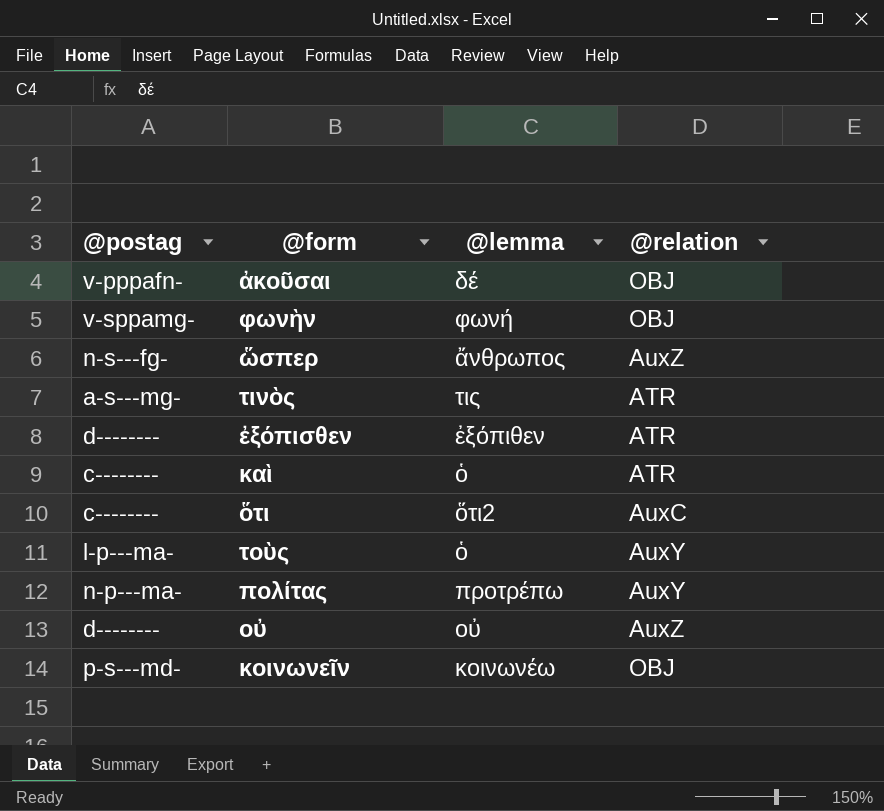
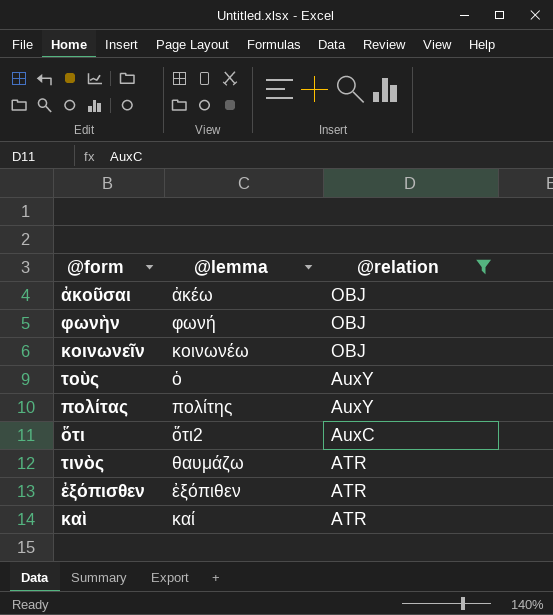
filter: none -> @relation != AuxZ
row order: none -> @relation descending
column @postag | position: 1 -> none
ἀκοῦσαι | @lemma: δέ -> ἀκέω
πολίτας | @lemma: προτρέπω -> πολίτης
τινὸς | @lemma: τις -> θαυμάζω
καὶ | @lemma: ὁ -> καί

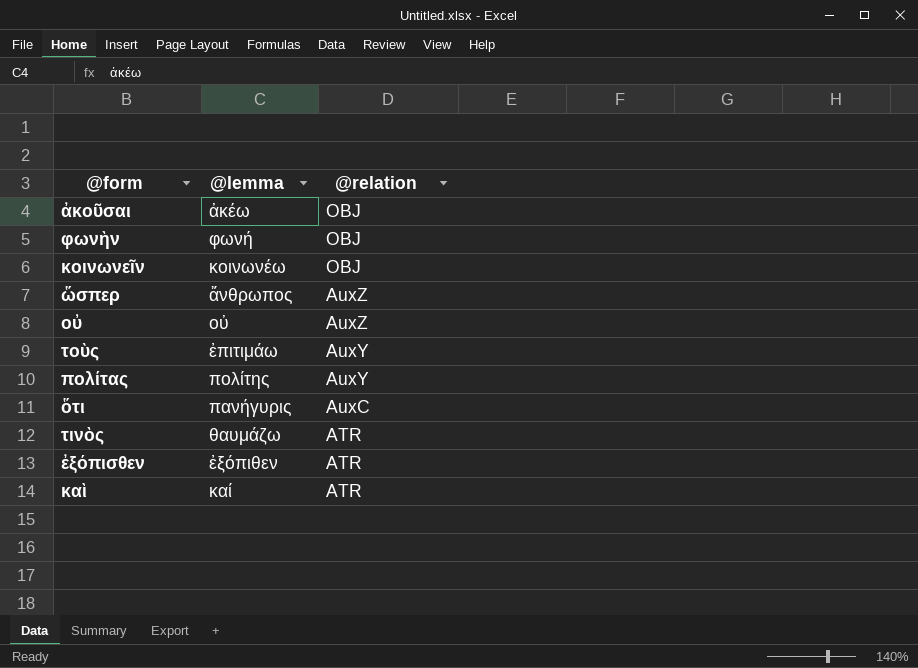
filter: @relation != AuxZ -> none
τοὺς | @lemma: ὁ -> ἐπιτιμάω
ὅτι | @lemma: ὅτι2 -> πανήγυρις

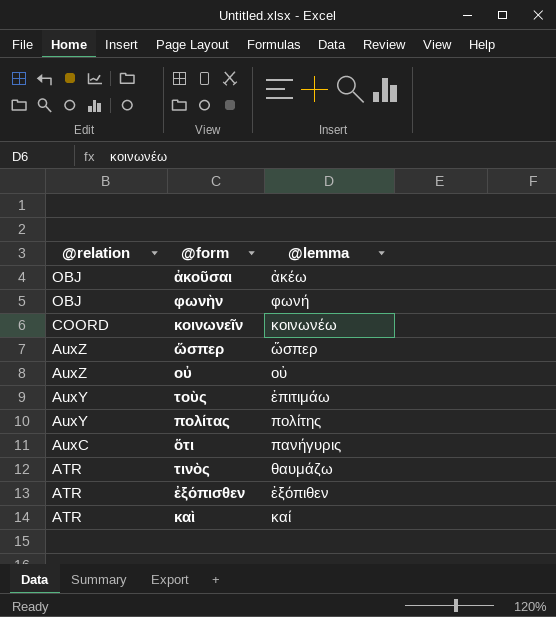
column @relation | position: 3 -> 1
κοινωνεῖν | @relation: OBJ -> COORD
ὥσπερ | @lemma: ἄνθρωπος -> ὥσπερ

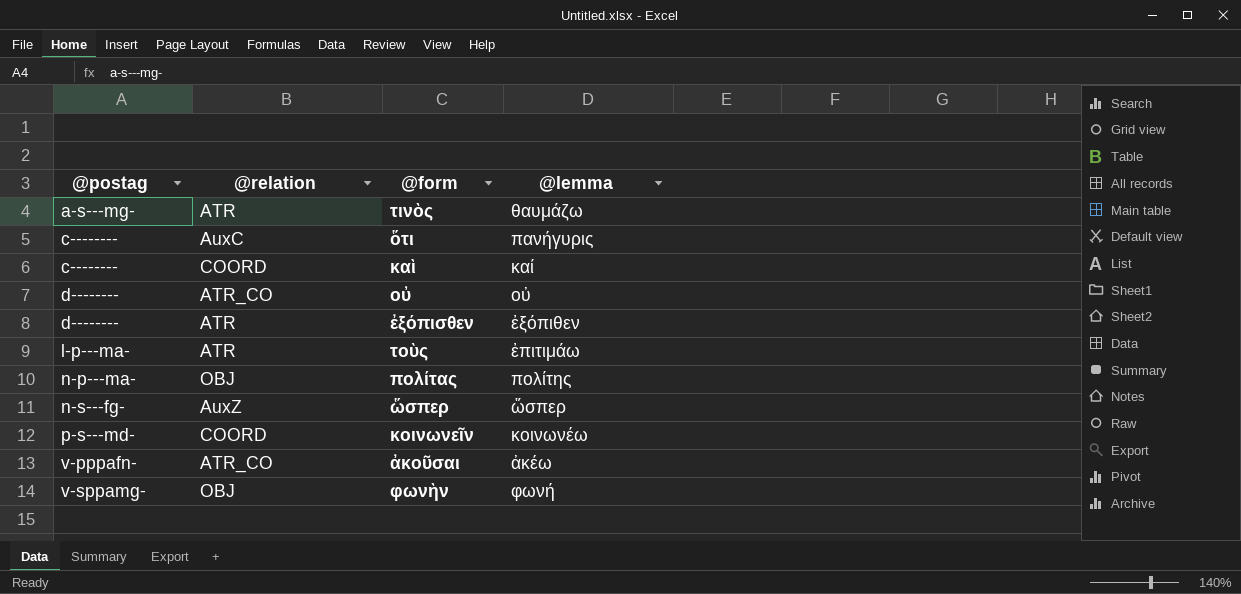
row order: @relation descending -> @postag ascending
column @postag | position: none -> 1
καὶ | @relation: ATR -> COORD
οὐ | @relation: AuxZ -> ATR_CO
τοὺς | @relation: AuxY -> ATR
πολίτας | @relation: AuxY -> OBJ
ἀκοῦσαι | @relation: OBJ -> ATR_CO

